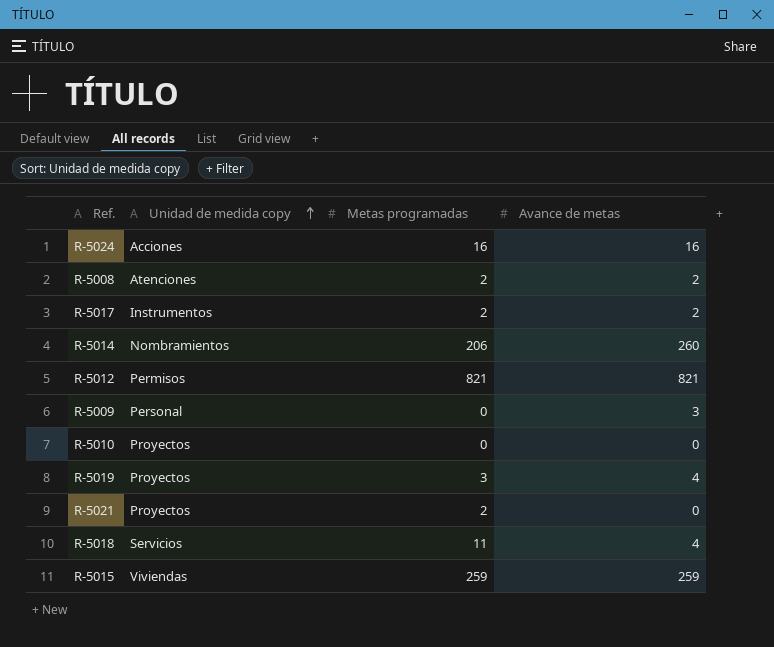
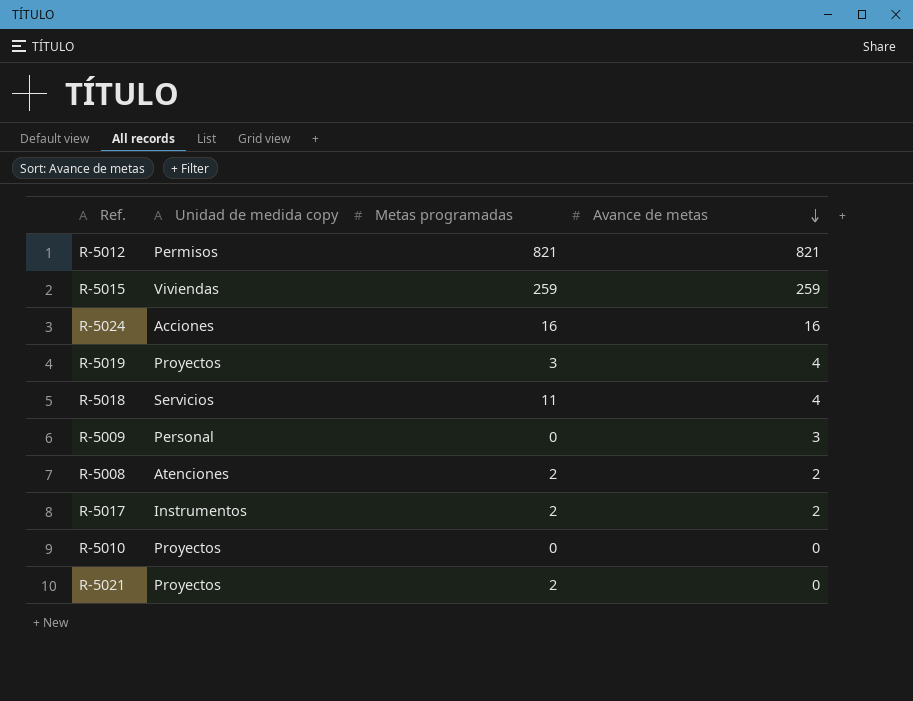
row order: Unidad de medida copy ascending -> Avance de metas descending
row R-5014: Nombramientos | 206 | 260 -> none

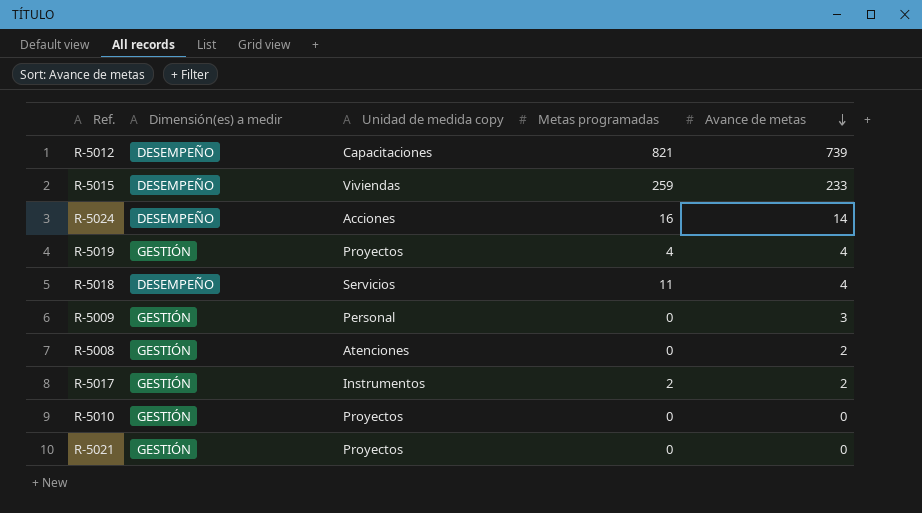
column Dimensión(es) a medir | position: none -> 2
R-5012 | Unidad de medida copy: Permisos -> Capacitaciones
R-5012 | Avance de metas: 821 -> 739
R-5015 | Avance de metas: 259 -> 233
R-5024 | Avance de metas: 16 -> 14
R-5019 | Metas programadas: 3 -> 4
R-5008 | Metas programadas: 2 -> 0
R-5021 | Metas programadas: 2 -> 0

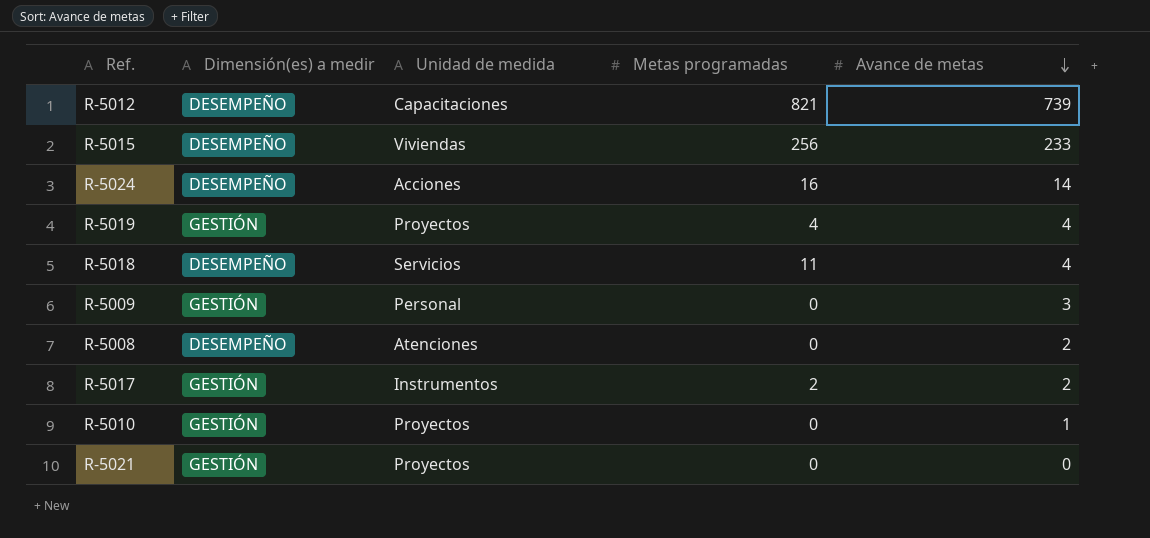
column name: Unidad de medida copy -> Unidad de medida
R-5015 | Metas programadas: 259 -> 256
R-5008 | Dimensión(es) a medir: GESTIÓN -> DESEMPEÑO
R-5010 | Avance de metas: 0 -> 1

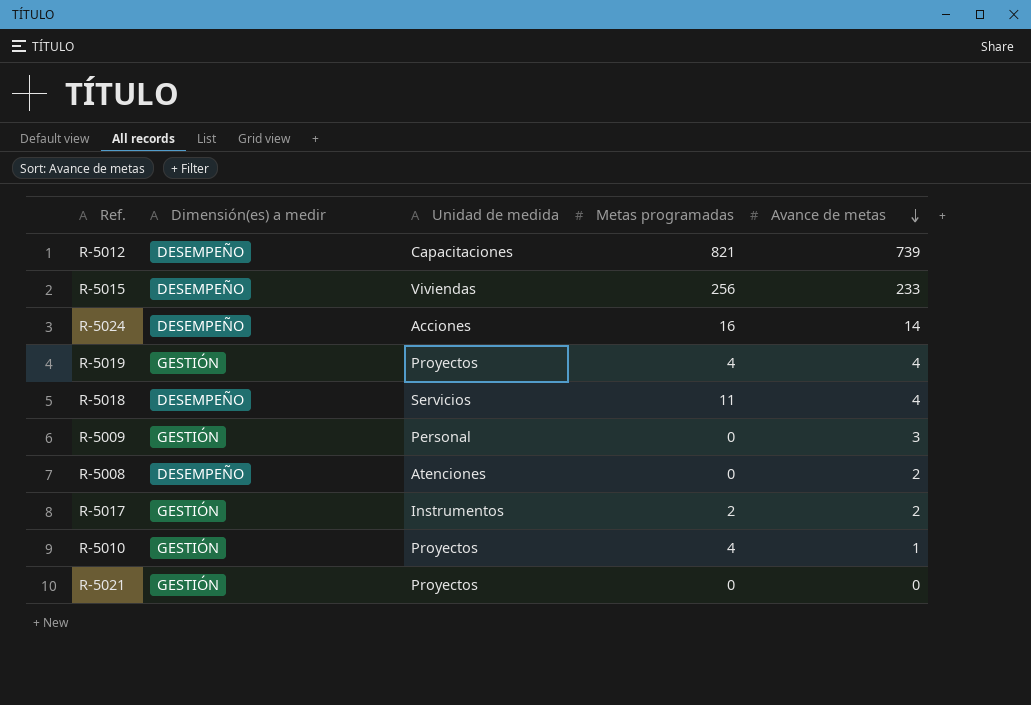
R-5010 | Metas programadas: 0 -> 4

